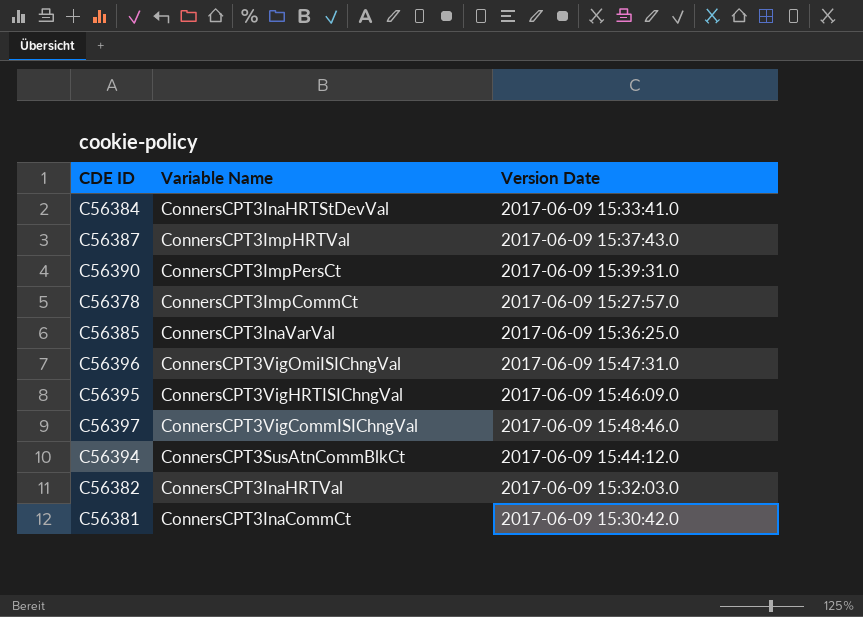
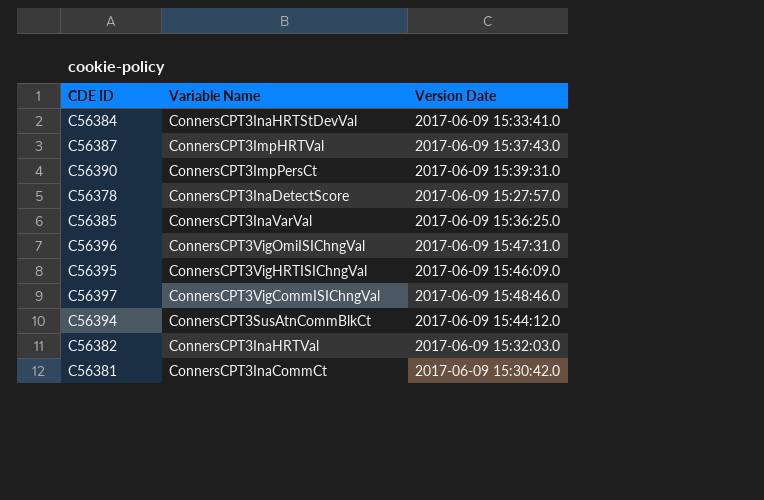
C56378 | Variable Name: ConnersCPT3ImpCommCt -> ConnersCPT3InaDetectScore

